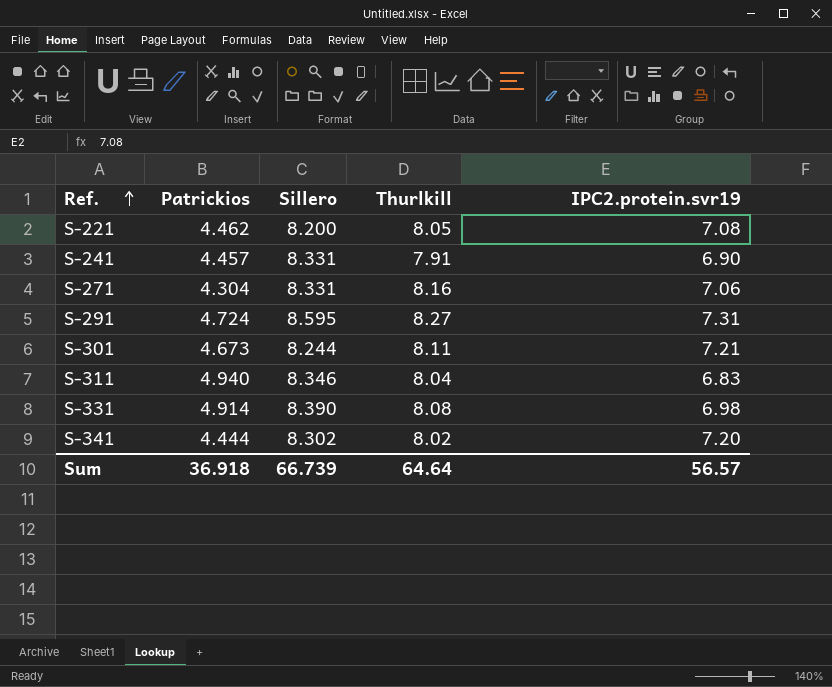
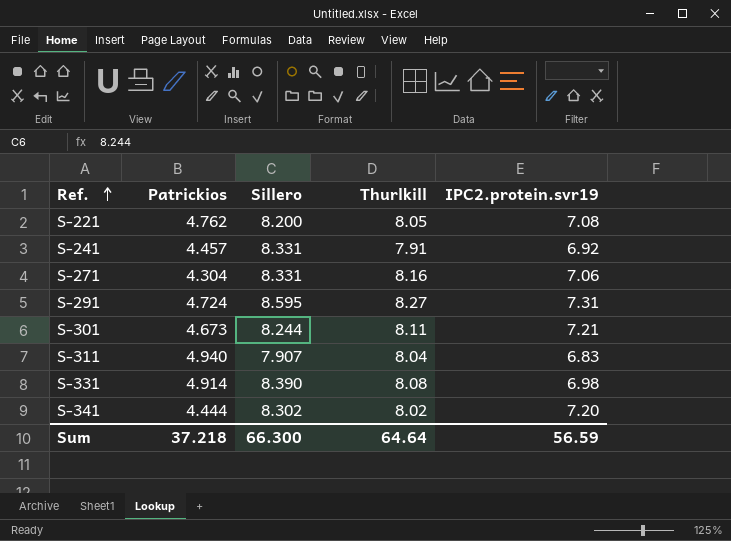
S-221 | Patrickios: 4.462 -> 4.762
S-241 | IPC2.protein.svr19: 6.90 -> 6.92
S-311 | Sillero: 8.346 -> 7.907
Sum | Patrickios: 36.918 -> 37.218
Sum | Sillero: 66.739 -> 66.300
Sum | IPC2.protein.svr19: 56.57 -> 56.59

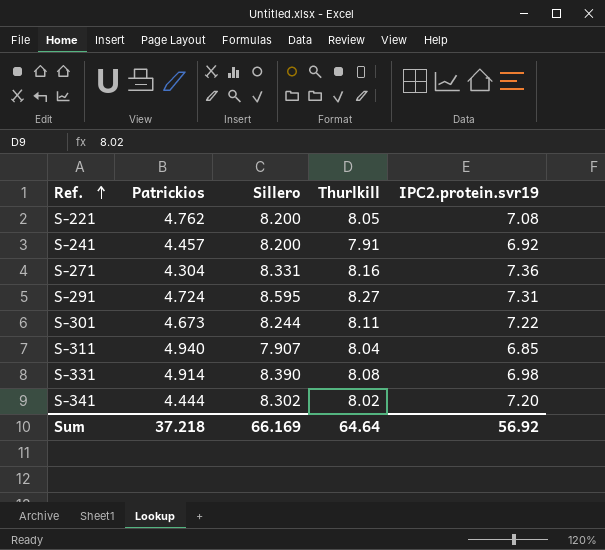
S-241 | Sillero: 8.331 -> 8.200
S-271 | IPC2.protein.svr19: 7.06 -> 7.36
S-301 | IPC2.protein.svr19: 7.21 -> 7.22
S-311 | IPC2.protein.svr19: 6.83 -> 6.85
Sum | Sillero: 66.300 -> 66.169
Sum | IPC2.protein.svr19: 56.59 -> 56.92

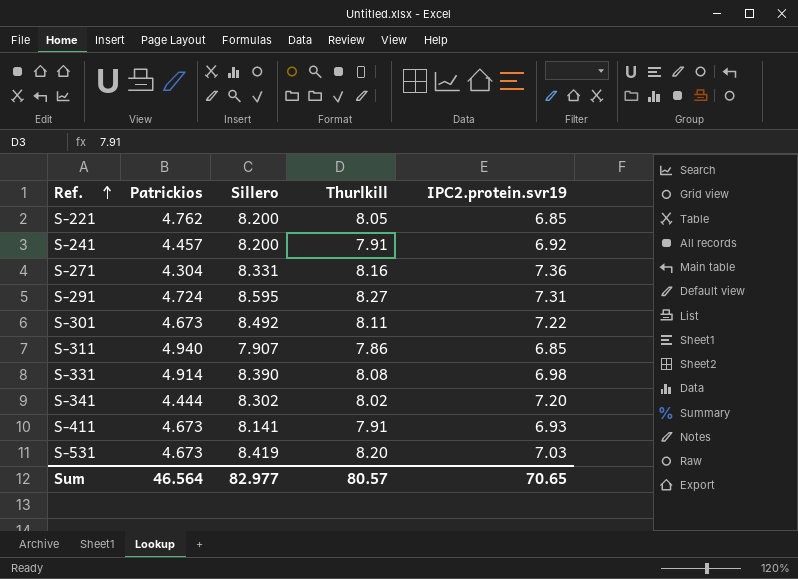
S-221 | IPC2.protein.svr19: 7.08 -> 6.85
S-301 | Sillero: 8.244 -> 8.492
S-311 | Thurlkill: 8.04 -> 7.86
row S-411: none -> 4.673 | 8.141 | 7.91 | 6.93
row S-531: none -> 4.673 | 8.419 | 8.20 | 7.03
Sum | Patrickios: 37.218 -> 46.564
Sum | Sillero: 66.169 -> 82.977
Sum | Thurlkill: 64.64 -> 80.57
Sum | IPC2.protein.svr19: 56.92 -> 70.65

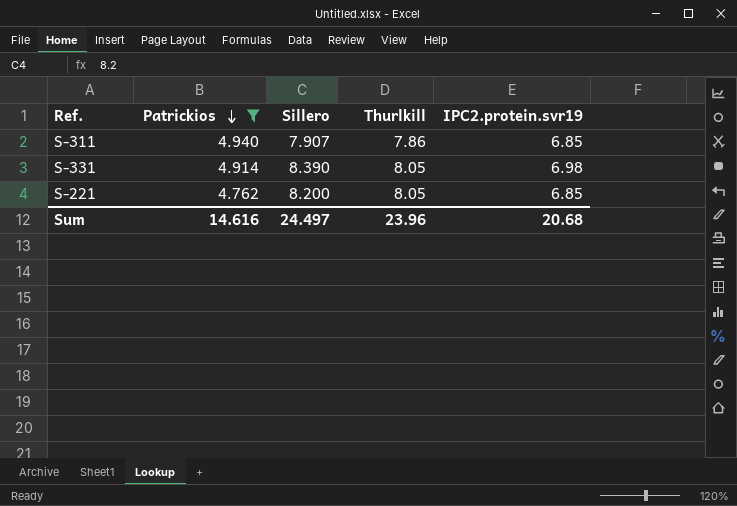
filter: none -> Patrickios >= 4.762
row order: Ref. ascending -> Patrickios descending
S-331 | Thurlkill: 8.08 -> 8.05
Sum | Patrickios: 46.564 -> 14.616
Sum | Sillero: 82.977 -> 24.497
Sum | Thurlkill: 80.57 -> 23.96
Sum | IPC2.protein.svr19: 70.65 -> 20.68

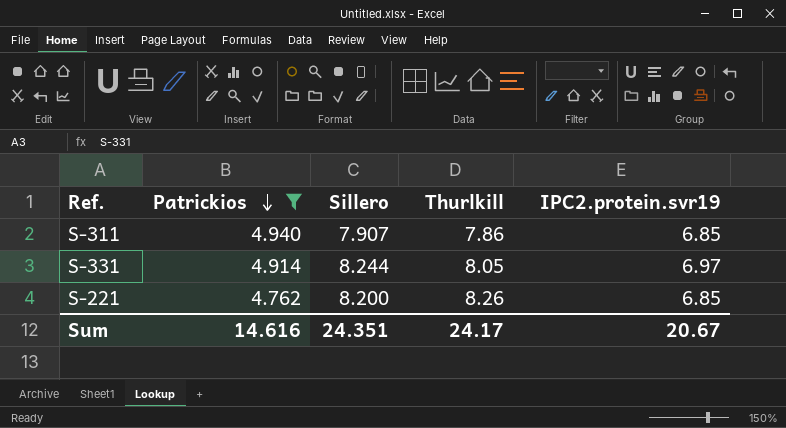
S-331 | Sillero: 8.390 -> 8.244
S-331 | IPC2.protein.svr19: 6.98 -> 6.97
S-221 | Thurlkill: 8.05 -> 8.26
Sum | Sillero: 24.497 -> 24.351
Sum | Thurlkill: 23.96 -> 24.17
Sum | IPC2.protein.svr19: 20.68 -> 20.67

